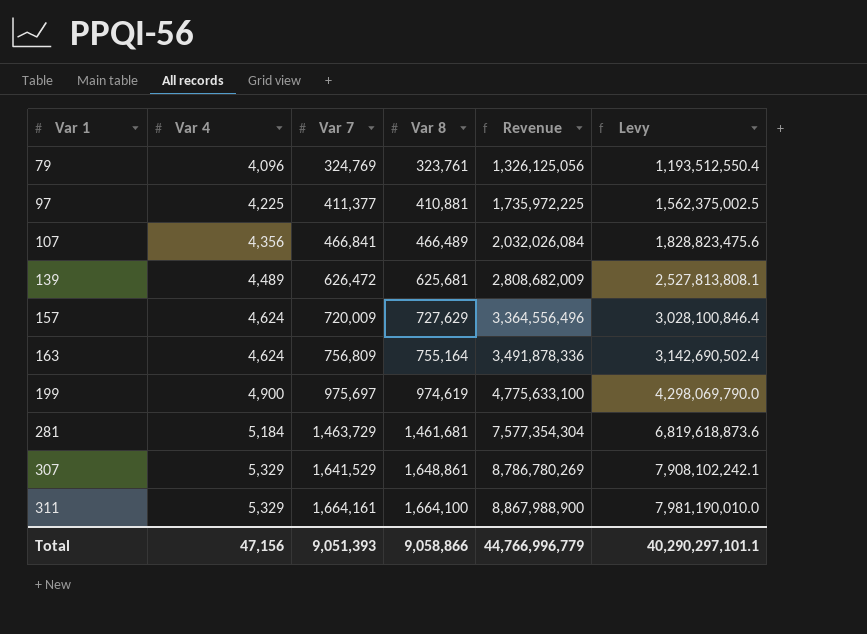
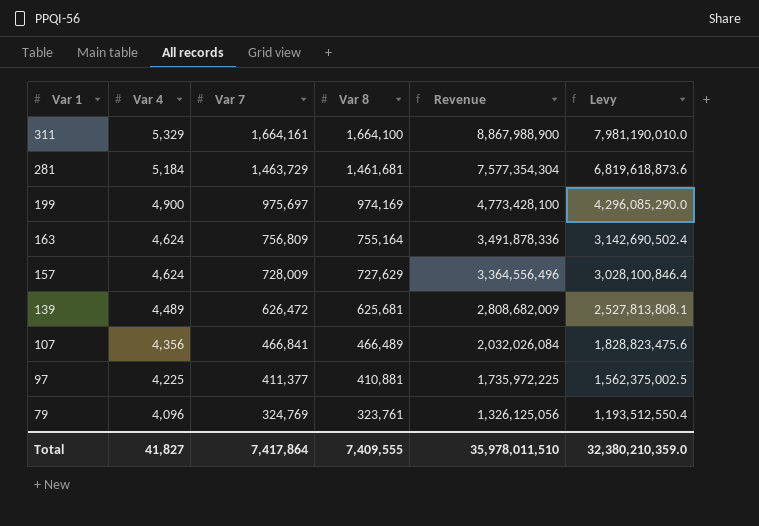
row order: Var 1 ascending -> Var 1 descending
row 307: 5,329 | 1,641,529 | 1,648,861 | 8,786,780,269 | 7,908,102,242.1 -> none
199 | Var 8: 974,619 -> 974,169
199 | Revenue: 4,775,633,100 -> 4,773,428,100
199 | Levy: 4,298,069,790.0 -> 4,296,085,290.0
157 | Var 7: 720,009 -> 728,009
Total | Var 4: 47,156 -> 41,827
Total | Var 7: 9,051,393 -> 7,417,864
Total | Var 8: 9,058,866 -> 7,409,555
Total | Revenue: 44,766,996,779 -> 35,978,011,510
Total | Levy: 40,290,297,101.1 -> 32,380,210,359.0

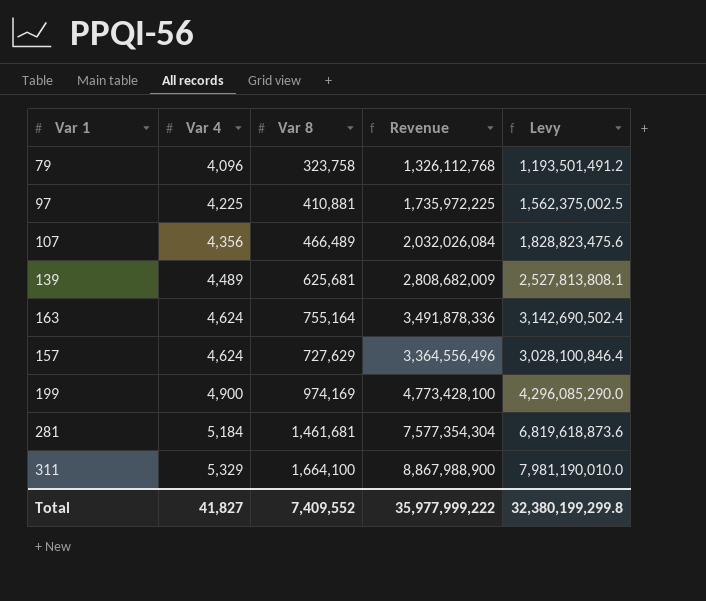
row order: Var 1 descending -> Var 4 ascending
column Var 7 | position: 3 -> none
79 | Var 8: 323,761 -> 323,758
79 | Revenue: 1,326,125,056 -> 1,326,112,768
79 | Levy: 1,193,512,550.4 -> 1,193,501,491.2
Total | Var 8: 7,409,555 -> 7,409,552
Total | Revenue: 35,978,011,510 -> 35,977,999,222
Total | Levy: 32,380,210,359.0 -> 32,380,199,299.8

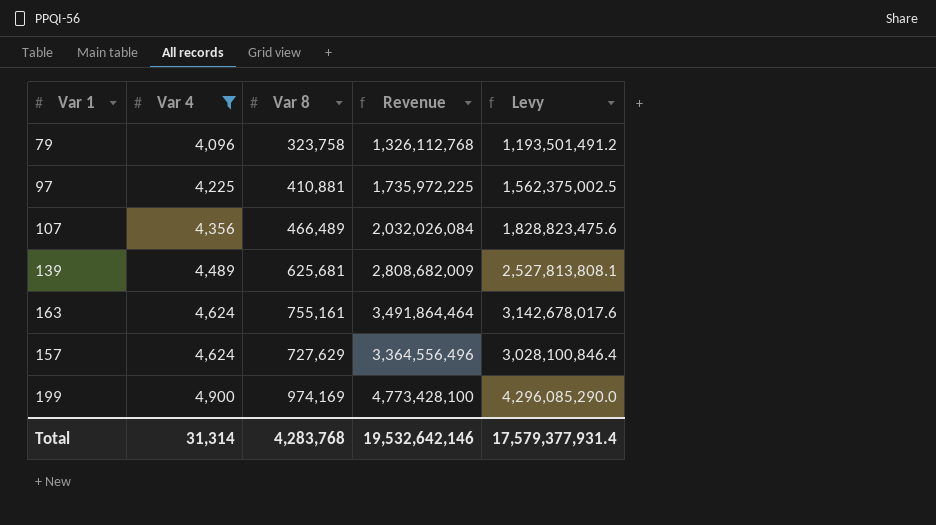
filter: none -> Var 4 <= 4,900
163 | Var 8: 755,164 -> 755,161
163 | Revenue: 3,491,878,336 -> 3,491,864,464
163 | Levy: 3,142,690,502.4 -> 3,142,678,017.6
Total | Var 4: 41,827 -> 31,314
Total | Var 8: 7,409,552 -> 4,283,768
Total | Revenue: 35,977,999,222 -> 19,532,642,146
Total | Levy: 32,380,199,299.8 -> 17,579,377,931.4

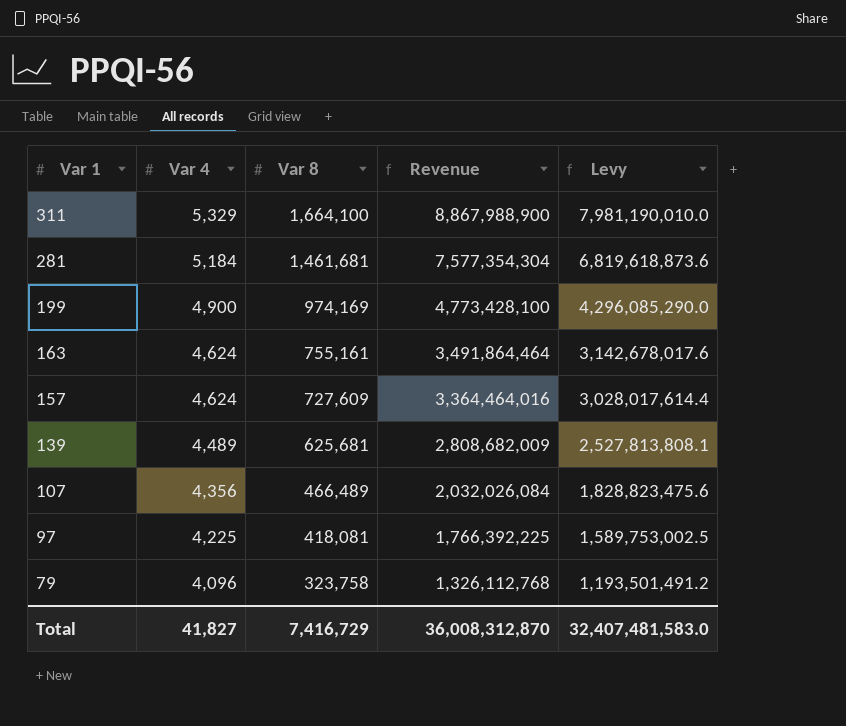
filter: Var 4 <= 4,900 -> none
row order: Var 4 ascending -> Var 1 descending
157 | Var 8: 727,629 -> 727,609
157 | Revenue: 3,364,556,496 -> 3,364,464,016
157 | Levy: 3,028,100,846.4 -> 3,028,017,614.4
97 | Var 8: 410,881 -> 418,081
97 | Revenue: 1,735,972,225 -> 1,766,392,225
97 | Levy: 1,562,375,002.5 -> 1,589,753,002.5
Total | Var 4: 31,314 -> 41,827
Total | Var 8: 4,283,768 -> 7,416,729
Total | Revenue: 19,532,642,146 -> 36,008,312,870
Total | Levy: 17,579,377,931.4 -> 32,407,481,583.0

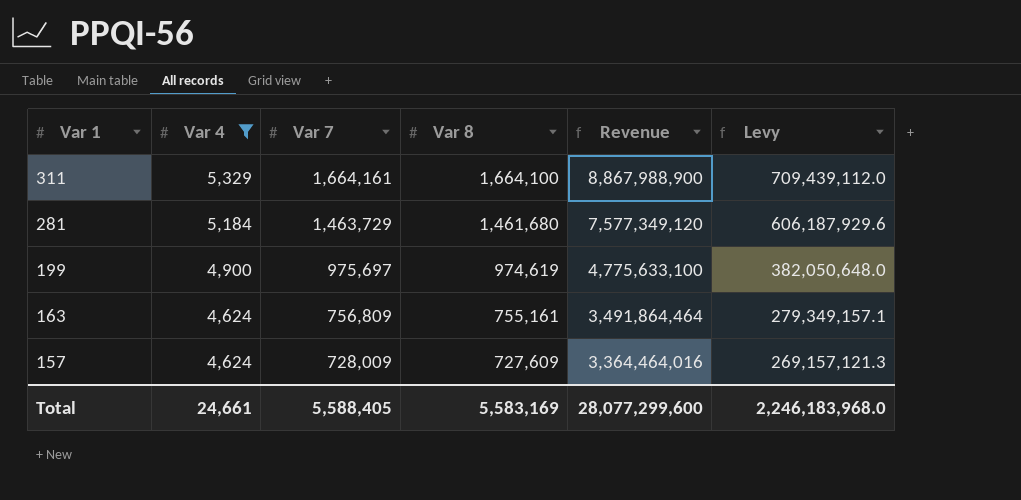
filter: none -> Var 4 >= 4,624
column Var 7 | position: none -> 3
column Levy | formula: [Revenue] * 0.9 -> [Revenue] * 0.08
281 | Var 8: 1,461,681 -> 1,461,680
281 | Revenue: 7,577,354,304 -> 7,577,349,120
199 | Var 8: 974,169 -> 974,619
199 | Revenue: 4,773,428,100 -> 4,775,633,100
Total | Var 4: 41,827 -> 24,661
Total | Var 8: 7,416,729 -> 5,583,169
Total | Revenue: 36,008,312,870 -> 28,077,299,600
Total | Levy: 32,407,481,583.0 -> 2,246,183,968.0

